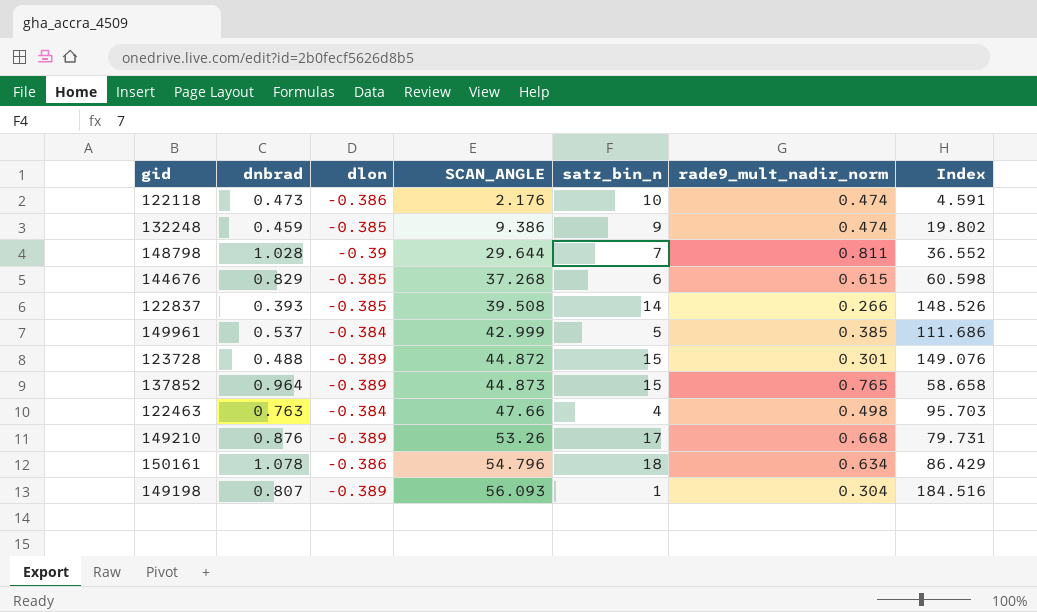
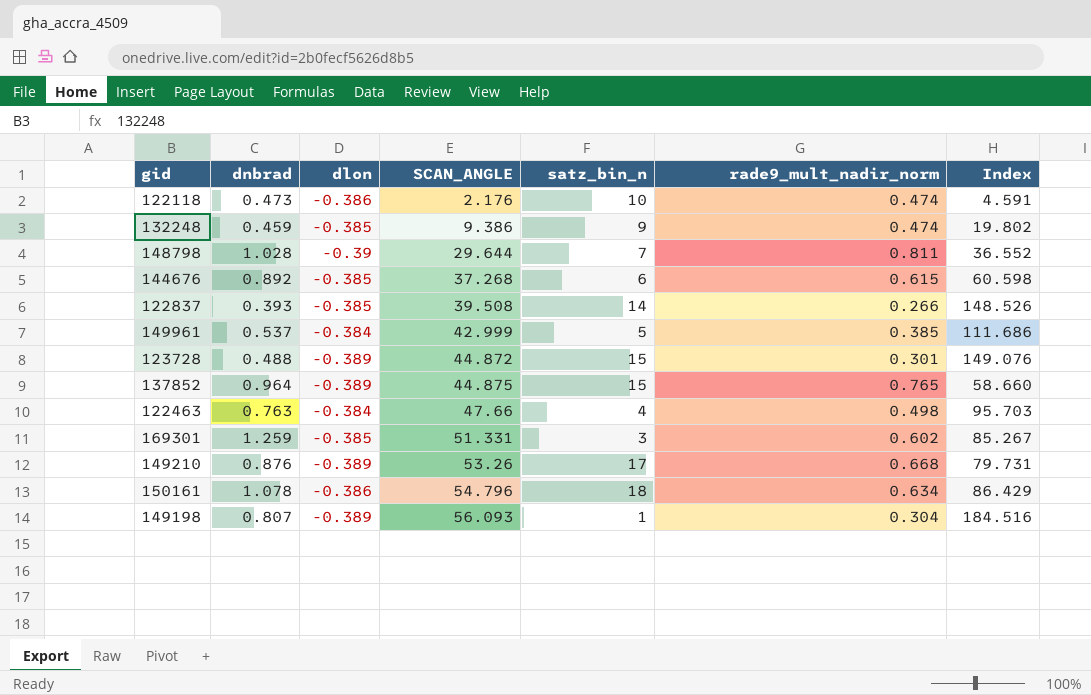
144676 | dnbrad: 0.829 -> 0.892
137852 | SCAN_ANGLE: 44.873 -> 44.875
137852 | Index: 58.658 -> 58.660
row 169301: none -> 1.259 | -0.385 | 51.331 | 3 | 0.602 | 85.267

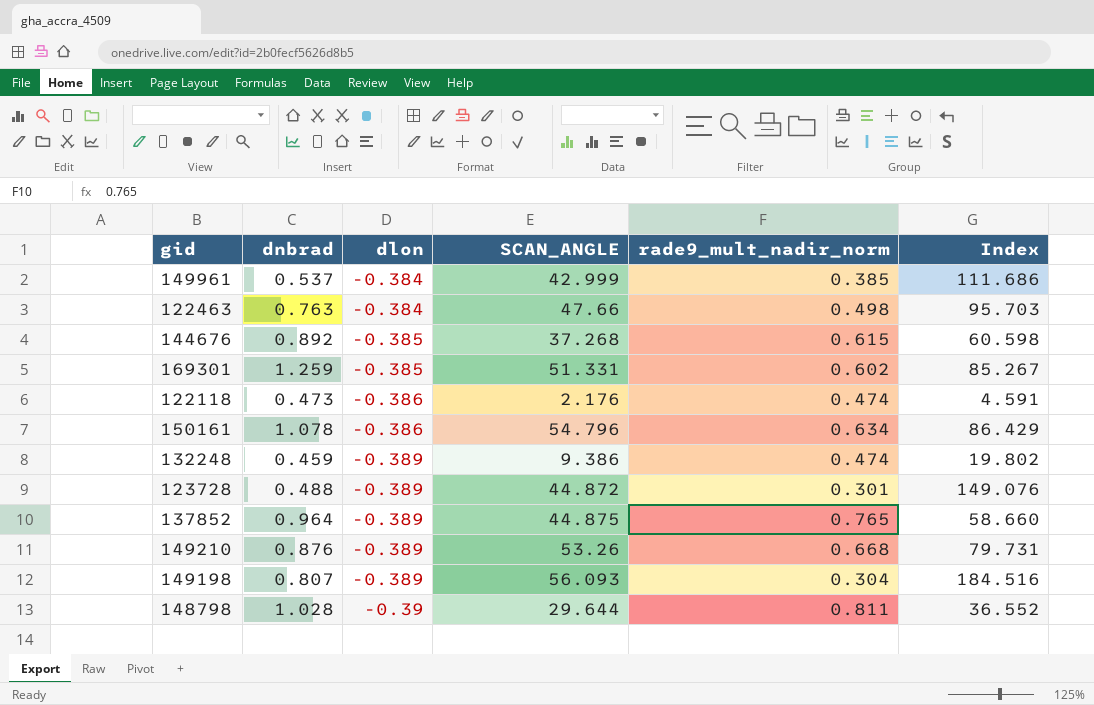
row order: SCAN_ANGLE ascending -> dlon descending
column satz_bin_n | position: 5 -> none
row 122837: 0.393 | -0.385 | 39.508 | 14 | 0.266 | 148.526 -> none
132248 | dlon: -0.385 -> -0.389

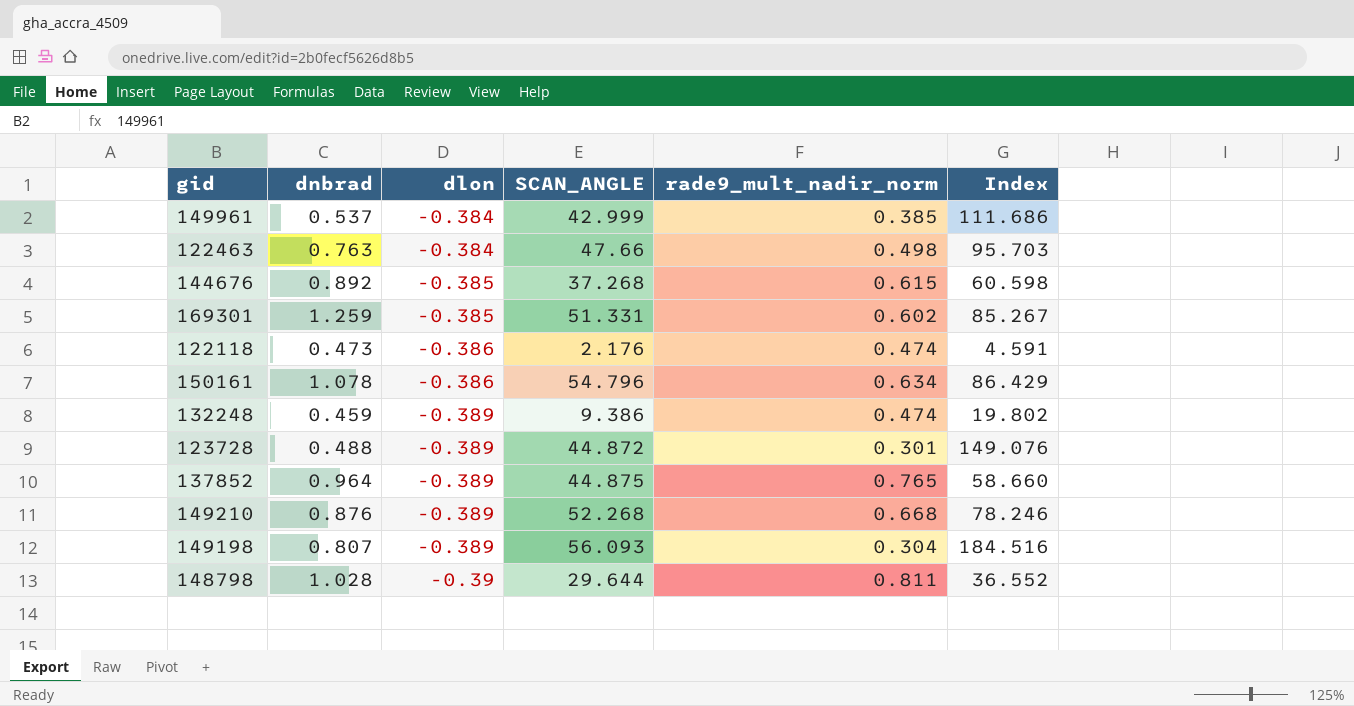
149210 | SCAN_ANGLE: 53.26 -> 52.268
149210 | Index: 79.731 -> 78.246

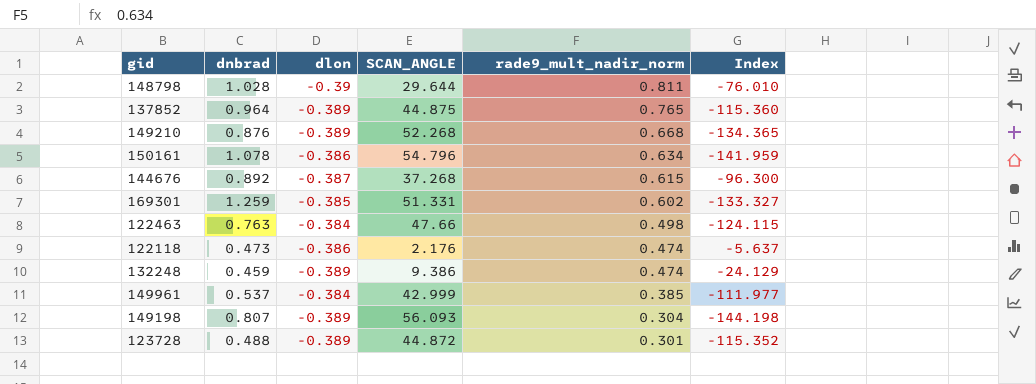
row order: dlon descending -> rade9_mult_nadir_norm descending
column Index | formula: [SCAN_ANGLE] / [rade9_mult_nadir_norm] -> [SCAN_ANGLE] / [dlon]
144676 | dlon: -0.385 -> -0.387

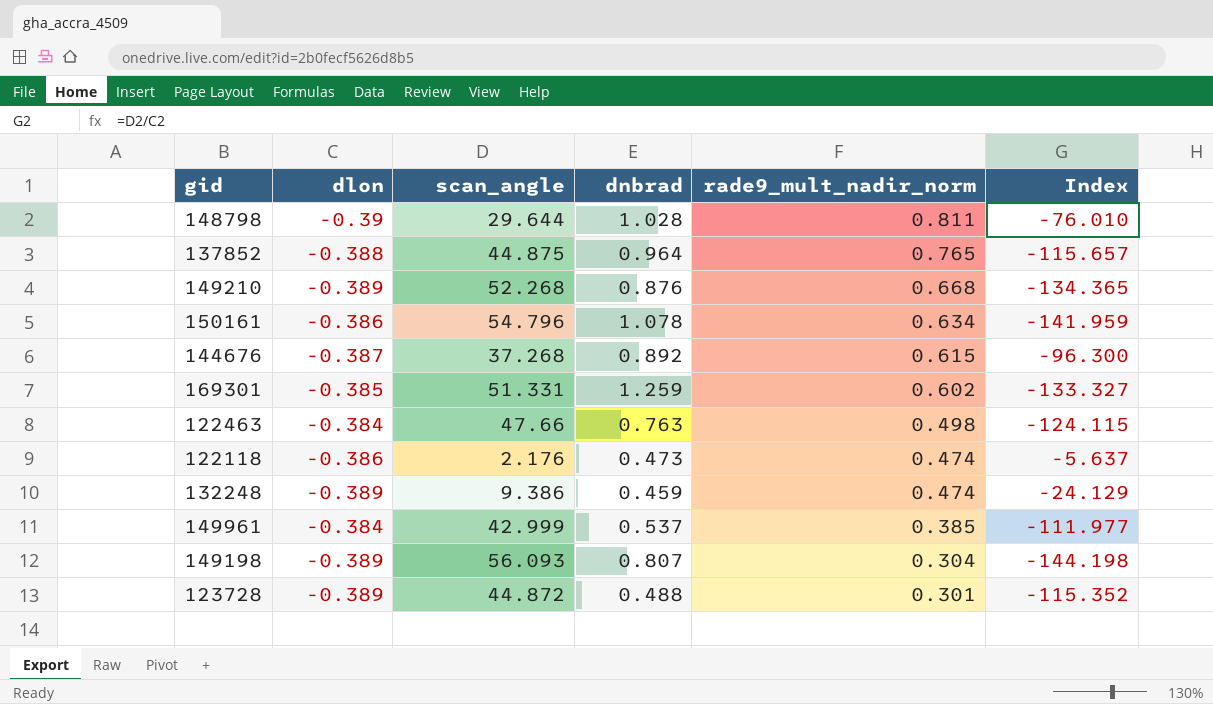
column name: SCAN_ANGLE -> scan_angle
column dnbrad | position: 2 -> 4
137852 | dlon: -0.389 -> -0.388
137852 | Index: -115.360 -> -115.657

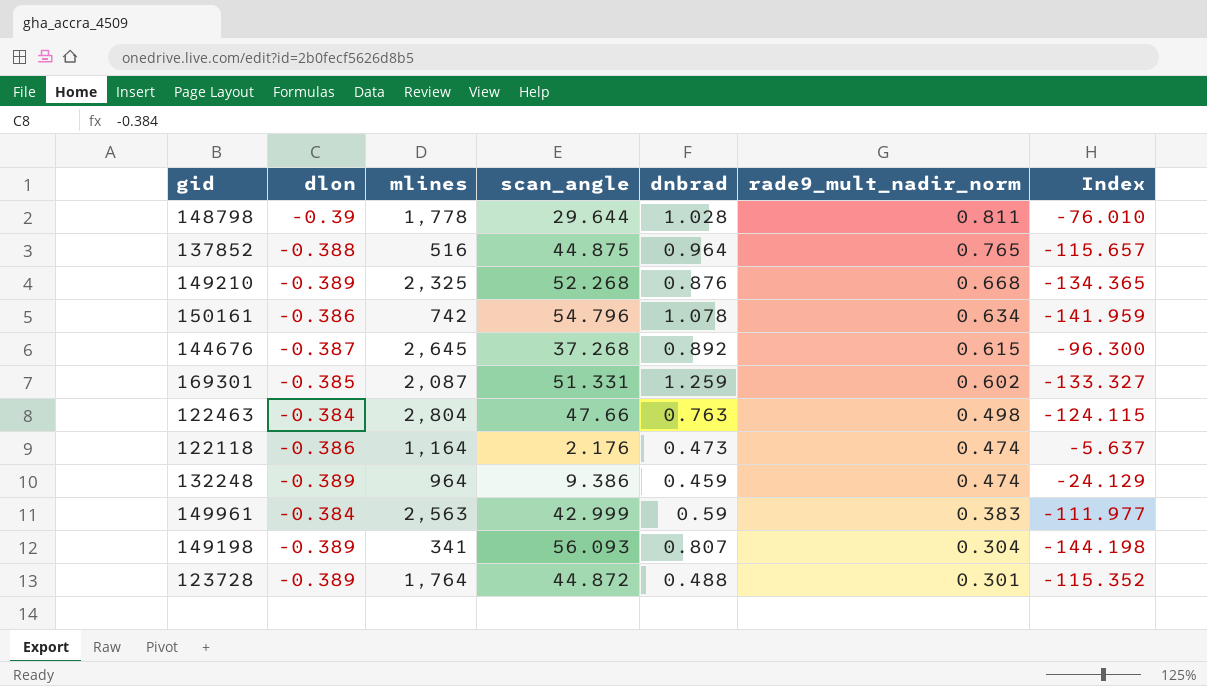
column mlines | position: none -> 3
149961 | dnbrad: 0.537 -> 0.59
149961 | rade9_mult_nadir_norm: 0.385 -> 0.383

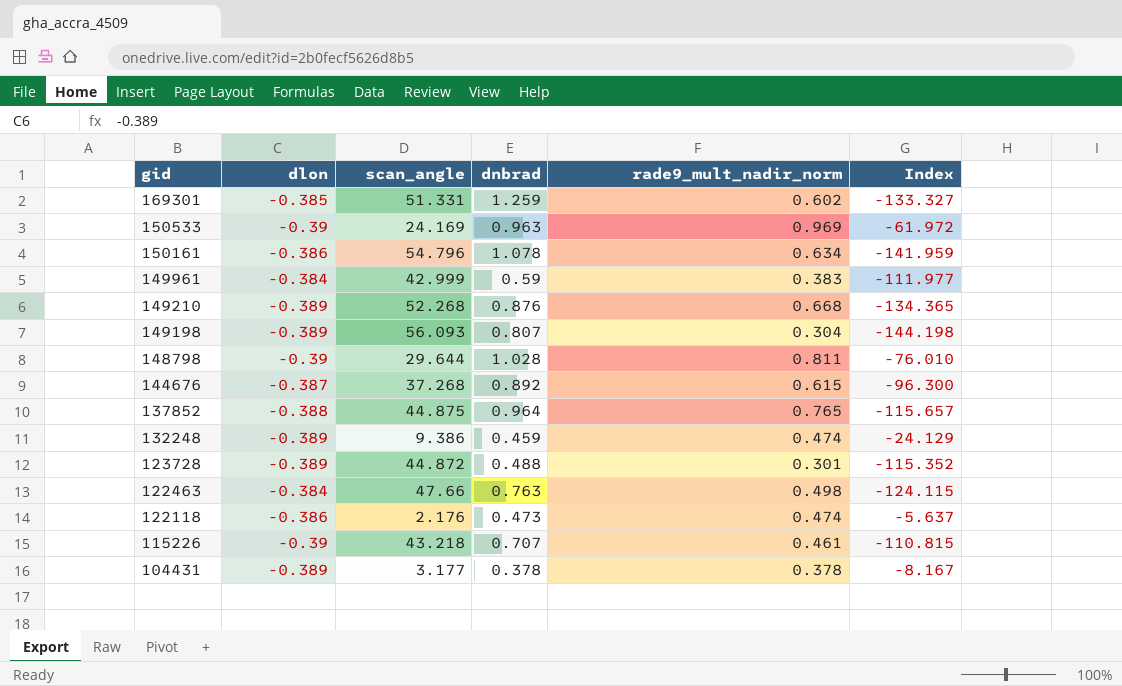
row order: rade9_mult_nadir_norm descending -> gid descending
column mlines | position: 3 -> none
row 150533: none -> -0.39 | 24.169 | 0.963 | 0.969 | -61.972
row 115226: none -> -0.39 | 43.218 | 0.707 | 0.461 | -110.815
row 104431: none -> -0.389 | 3.177 | 0.378 | 0.378 | -8.167

